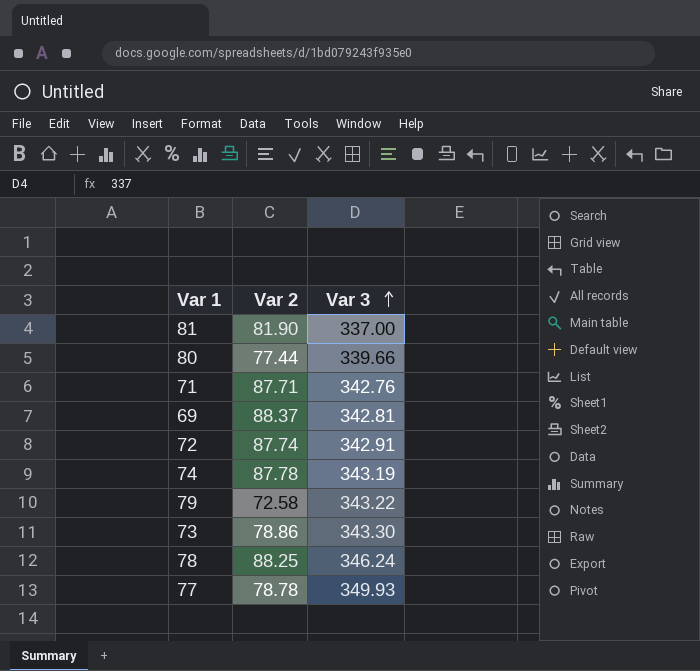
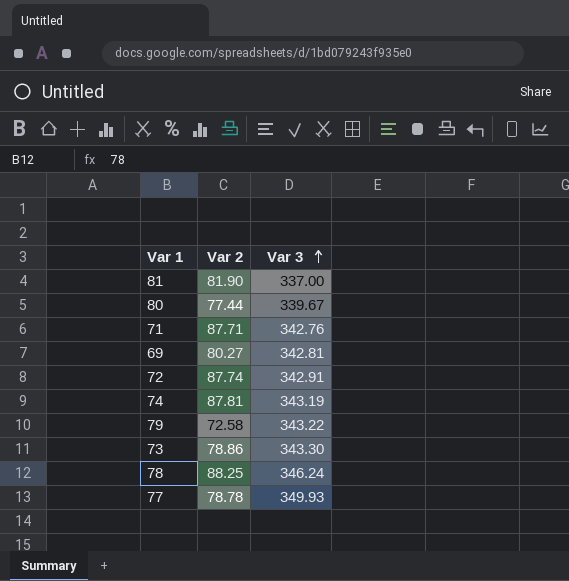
80 | Var 3: 339.66 -> 339.67
69 | Var 2: 88.37 -> 80.27
74 | Var 2: 87.78 -> 87.81

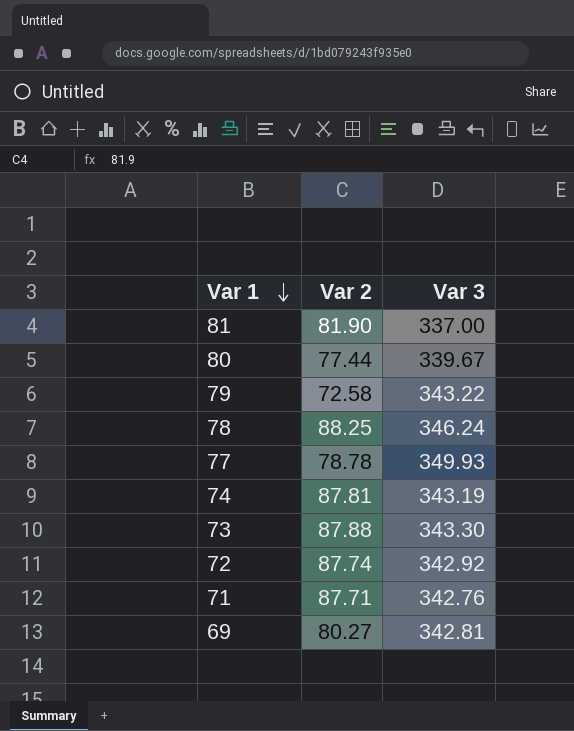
row order: Var 3 ascending -> Var 1 descending
73 | Var 2: 78.86 -> 87.88
72 | Var 3: 342.91 -> 342.92

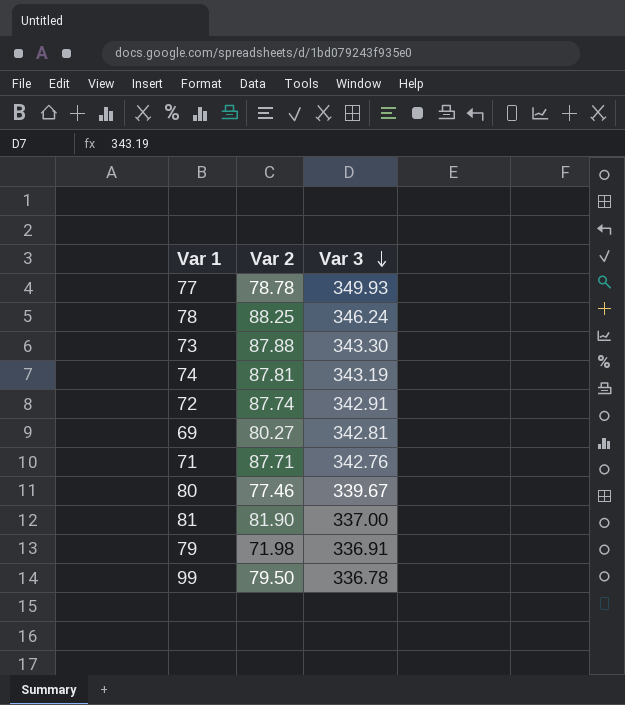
row order: Var 1 descending -> Var 3 descending
72 | Var 3: 342.92 -> 342.91
80 | Var 2: 77.44 -> 77.46
79 | Var 2: 72.58 -> 71.98
79 | Var 3: 343.22 -> 336.91
row 99: none -> 79.50 | 336.78

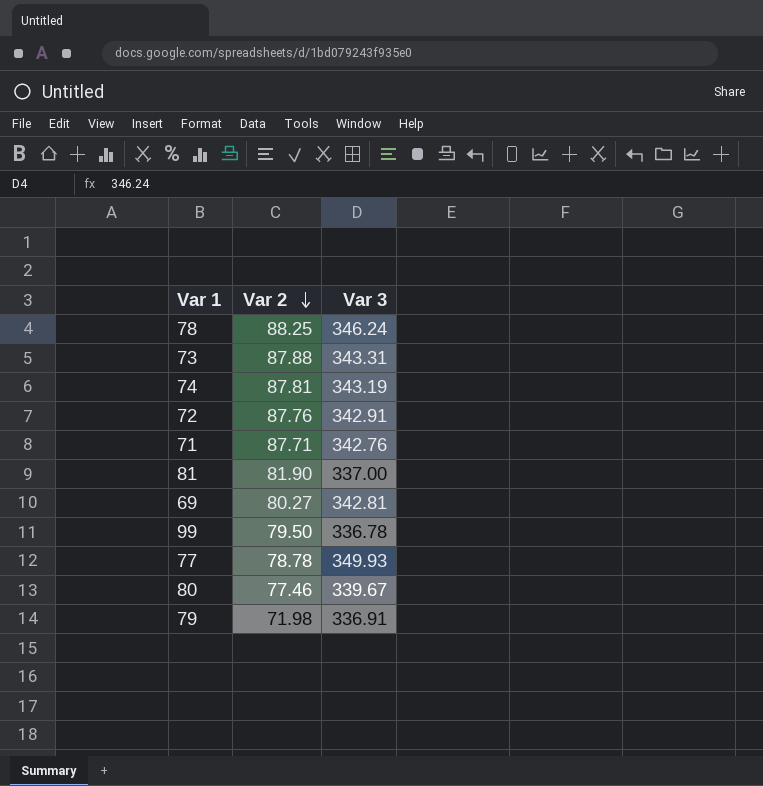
row order: Var 3 descending -> Var 2 descending
73 | Var 3: 343.30 -> 343.31
72 | Var 2: 87.74 -> 87.76

